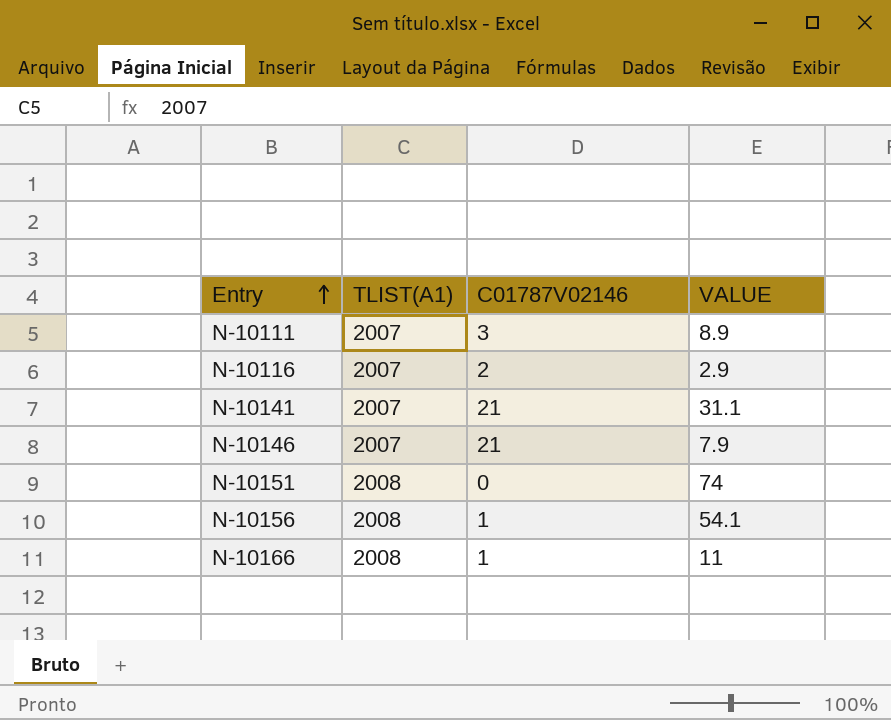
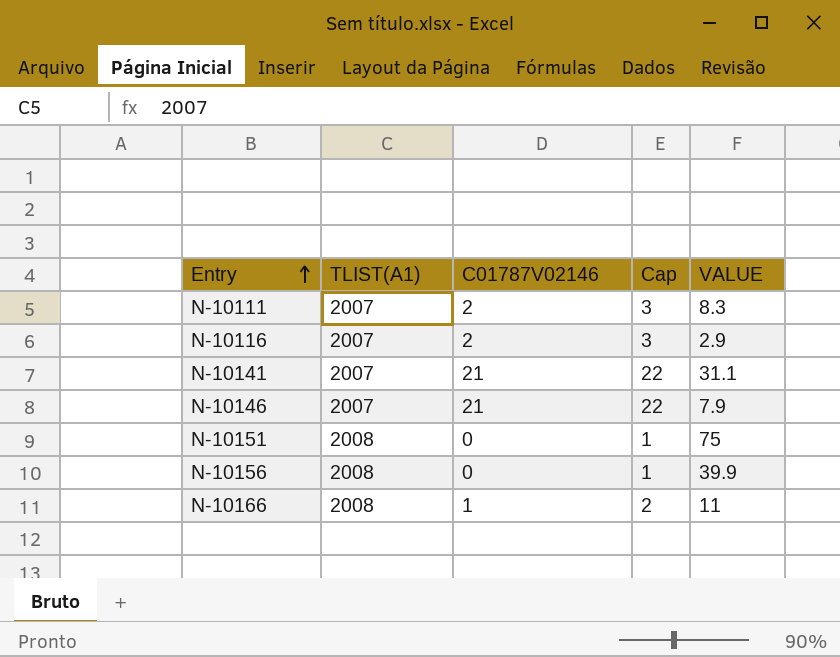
column Cap | formula: none -> [C01787V02146] + 1
N-10111 | C01787V02146: 3 -> 2
N-10111 | VALUE: 8.9 -> 8.3
N-10151 | VALUE: 74 -> 75
N-10156 | C01787V02146: 1 -> 0
N-10156 | VALUE: 54.1 -> 39.9

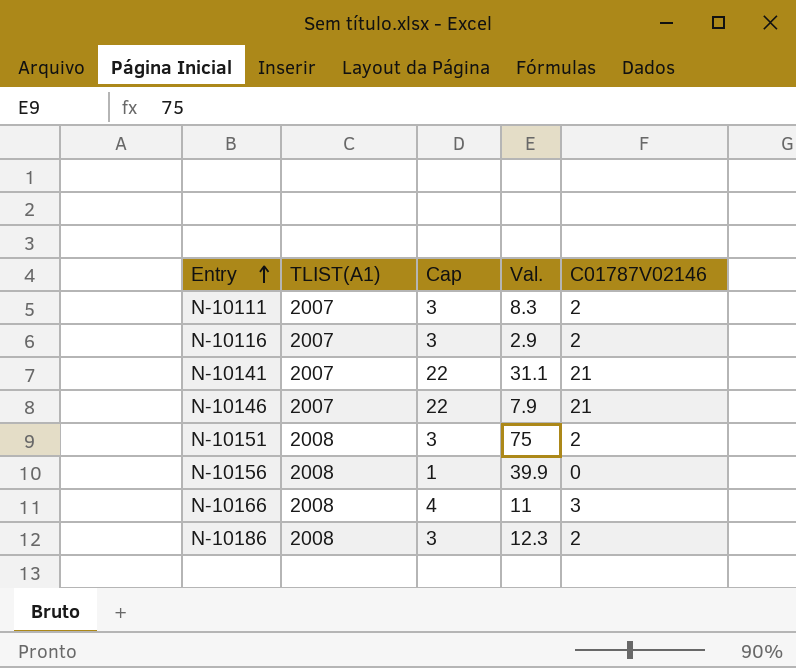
column name: VALUE -> Val.
column C01787V02146 | position: 3 -> 5
N-10151 | Cap: 1 -> 3
N-10151 | C01787V02146: 0 -> 2
N-10166 | Cap: 2 -> 4
N-10166 | C01787V02146: 1 -> 3
row N-10186: none -> 2008 | 3 | 12.3 | 2

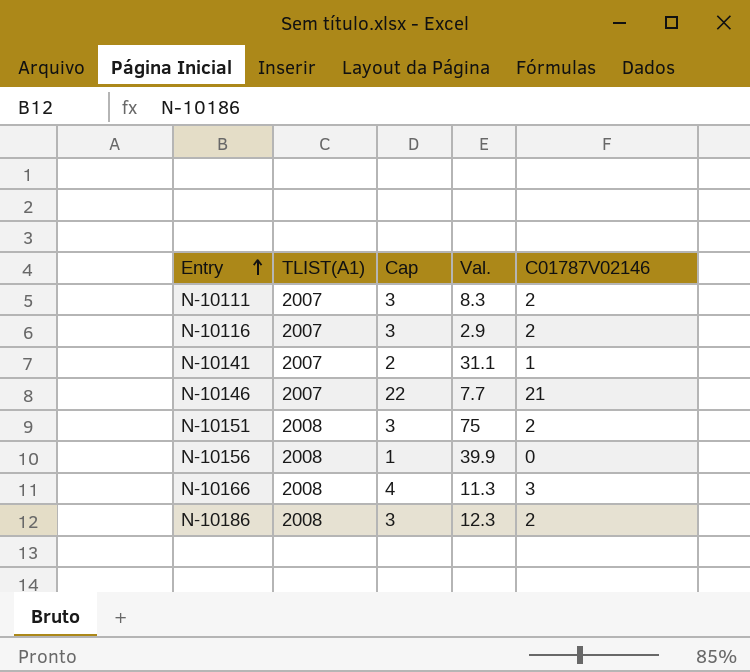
N-10141 | Cap: 22 -> 2
N-10141 | C01787V02146: 21 -> 1
N-10146 | Val.: 7.9 -> 7.7
N-10166 | Val.: 11 -> 11.3

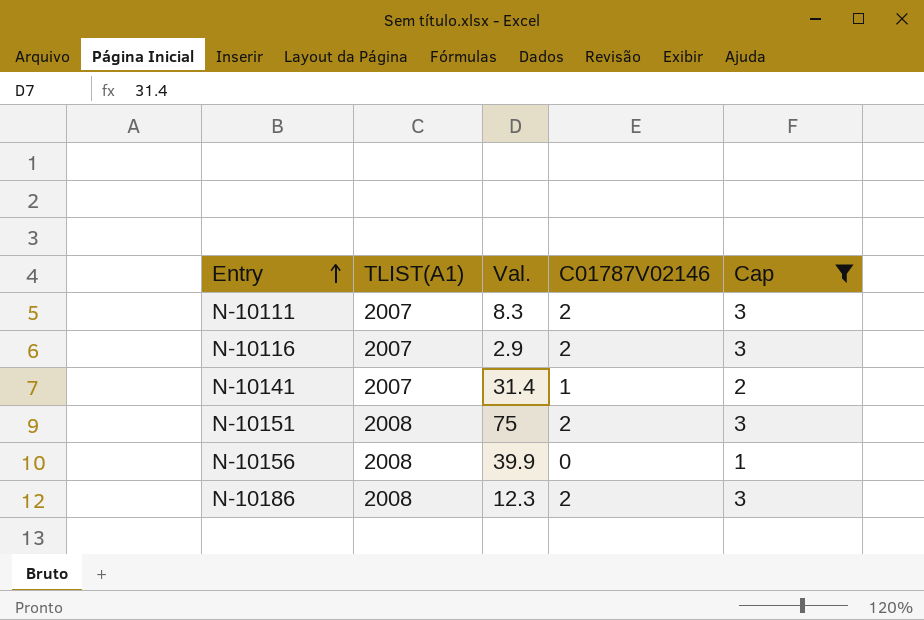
filter: none -> Cap <= 3
column Cap | position: 3 -> 5
N-10141 | Val.: 31.1 -> 31.4

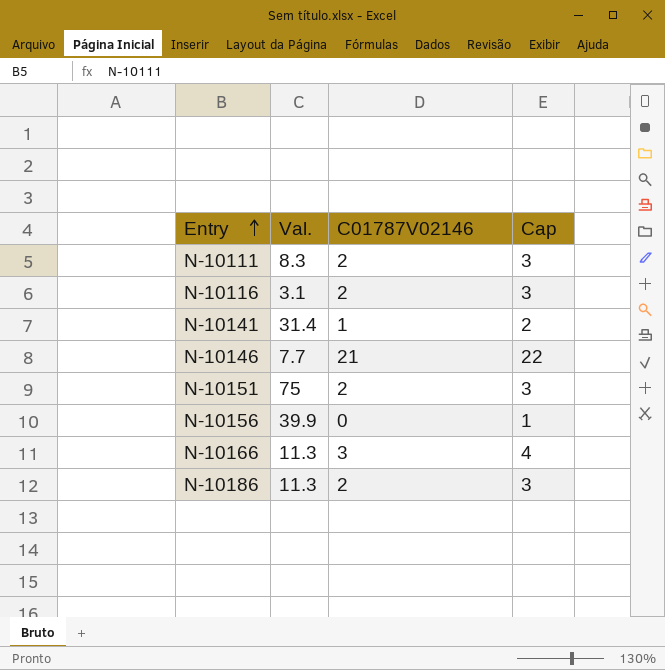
filter: Cap <= 3 -> none
column TLIST(A1) | position: 2 -> none
N-10116 | Val.: 2.9 -> 3.1
N-10186 | Val.: 12.3 -> 11.3

